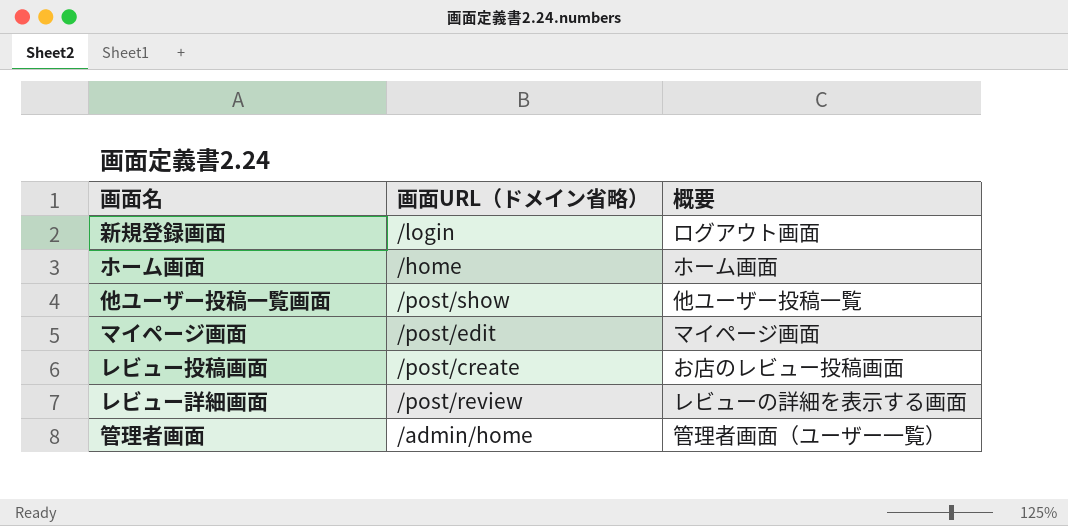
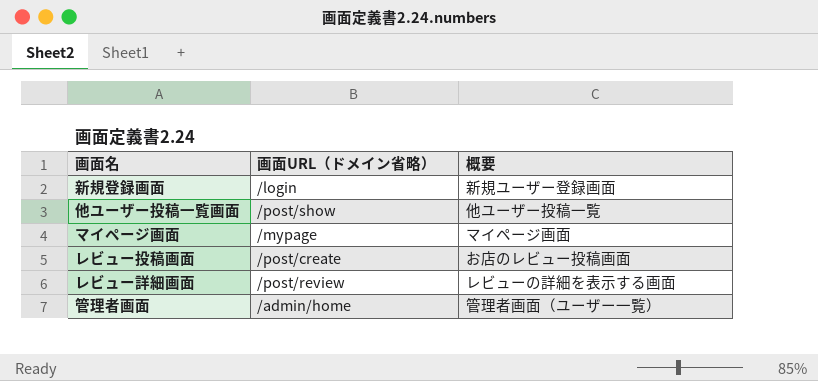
row ホーム画面: /home | ホーム画面 -> none
新規登録画面 | 概要: ログアウト画面 -> 新規ユーザー登録画面
マイページ画面 | 画面URL（ドメイン省略）: /post/edit -> /mypage

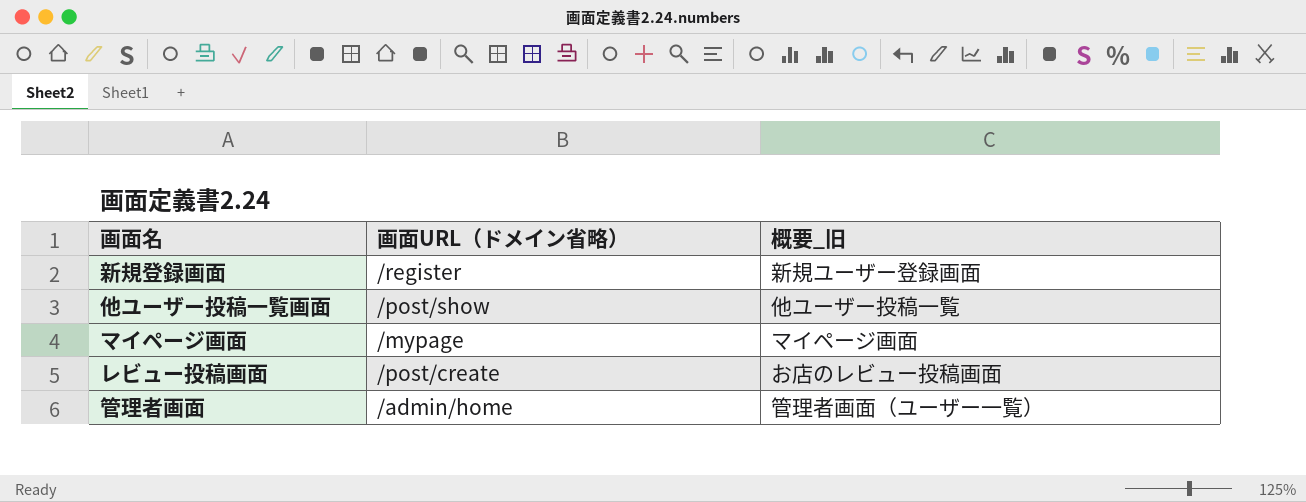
column name: 概要 -> 概要_旧
row レビュー詳細画面: /post/review | レビューの詳細を表示する画面 -> none
新規登録画面 | 画面URL（ドメイン省略）: /login -> /register

